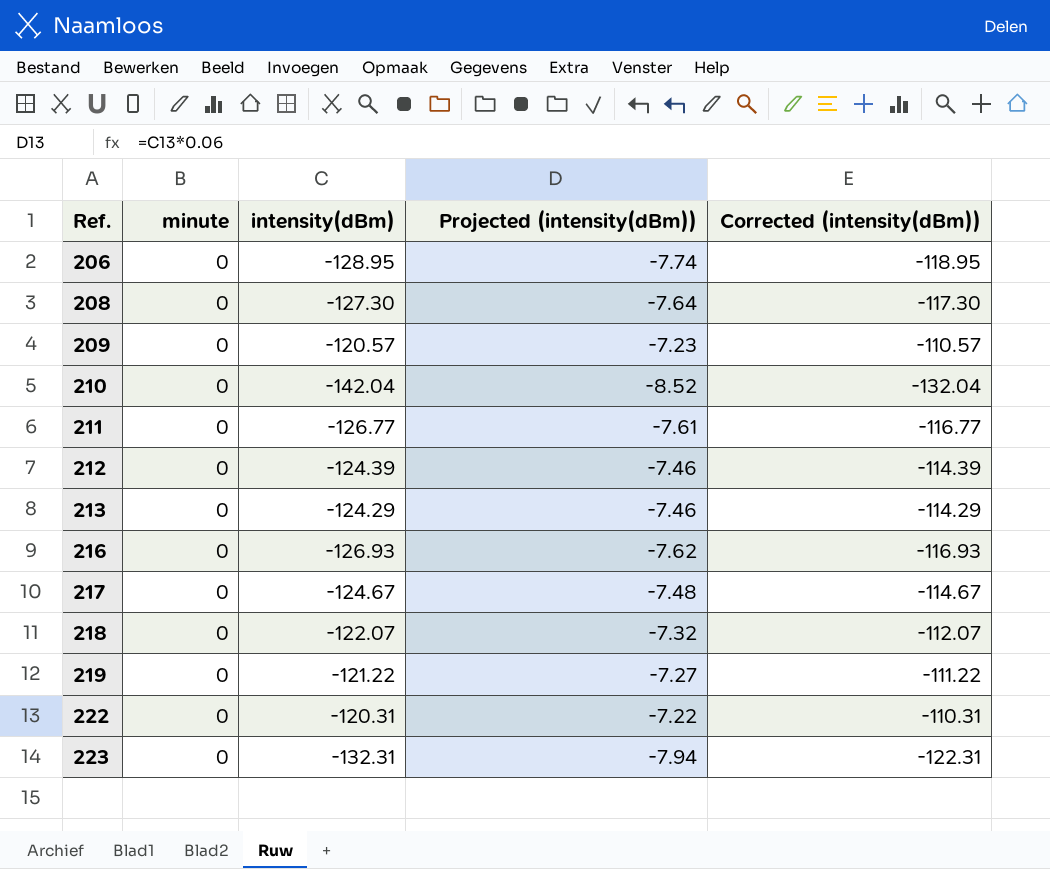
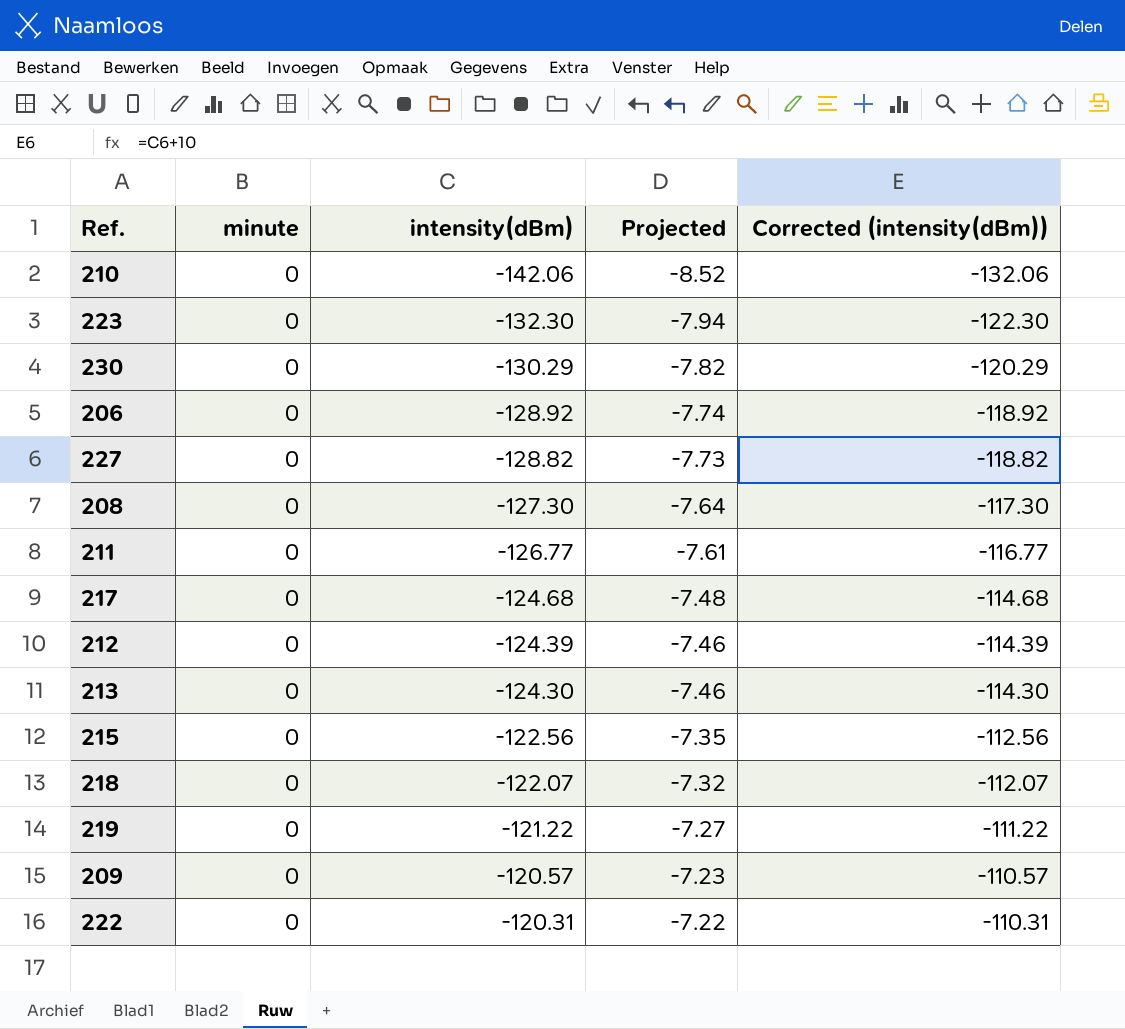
row order: Ref. ascending -> intensity(dBm) ascending
column name: Projected (intensity(dBm)) -> Projected
row 216: 0 | -126.93 | -7.62 | -116.93 -> none
210 | intensity(dBm): -142.04 -> -142.06
210 | Corrected (intensity(dBm)): -132.04 -> -132.06
223 | intensity(dBm): -132.31 -> -132.30
223 | Corrected (intensity(dBm)): -122.31 -> -122.30
row 230: none -> 0 | -130.29 | -7.82 | -120.29
206 | intensity(dBm): -128.95 -> -128.92
206 | Corrected (intensity(dBm)): -118.95 -> -118.92
row 227: none -> 0 | -128.82 | -7.73 | -118.82
217 | intensity(dBm): -124.67 -> -124.68
217 | Corrected (intensity(dBm)): -114.67 -> -114.68
213 | intensity(dBm): -124.29 -> -124.30
213 | Corrected (intensity(dBm)): -114.29 -> -114.30
row 215: none -> 0 | -122.56 | -7.35 | -112.56

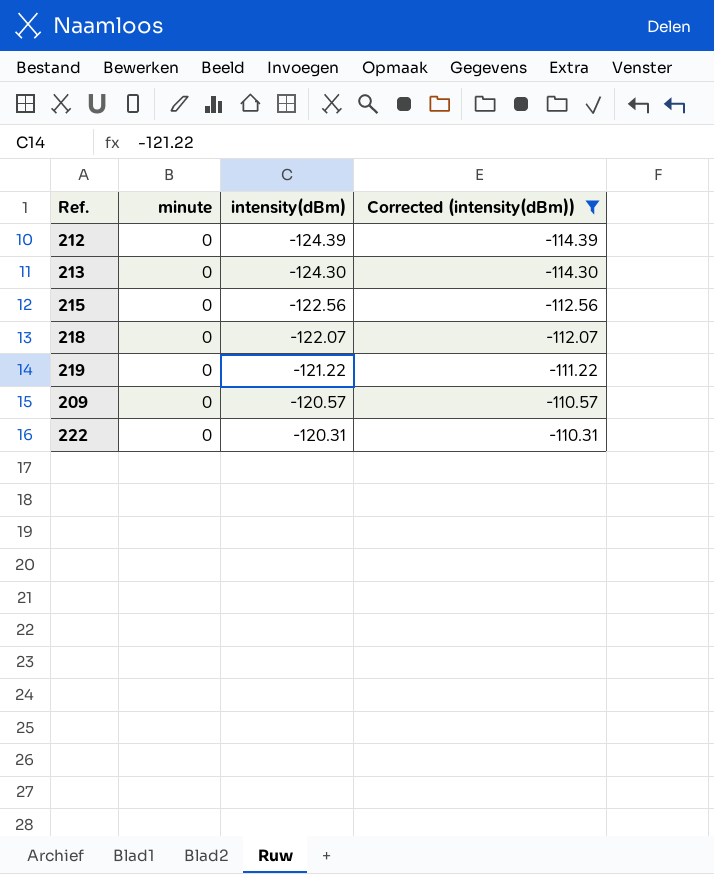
filter: none -> Corrected (intensity(dBm)) >= -114.39
column Projected | formula: [intensity(dBm)] * 0.06 -> none

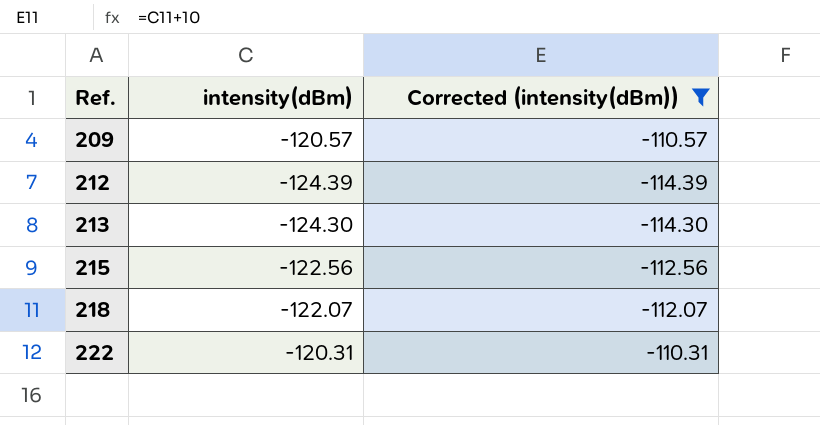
row order: intensity(dBm) ascending -> Ref. ascending
column minute | position: 2 -> none
row 219: 0 | -121.22 | -111.22 -> none

